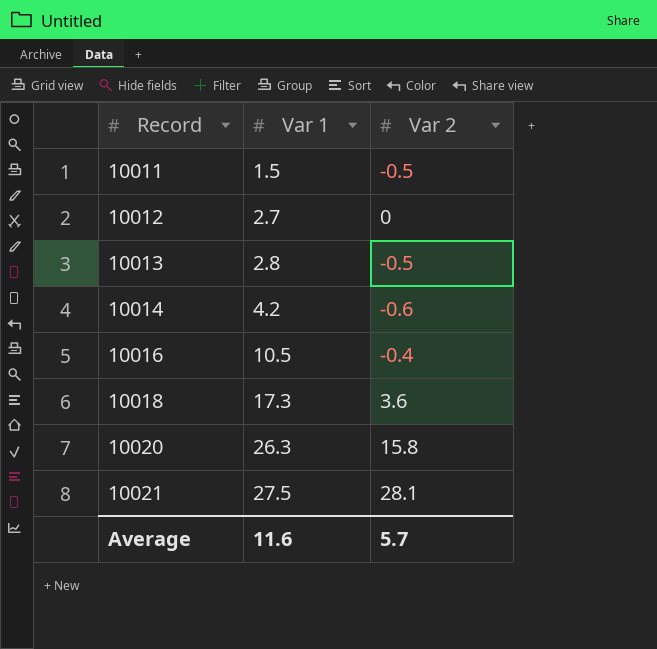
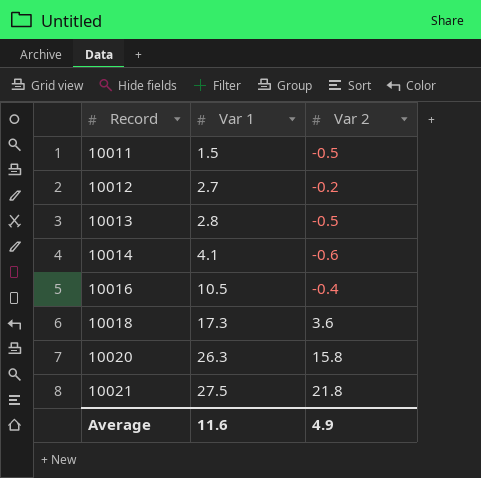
10012 | Var 2: 0 -> -0.2
10014 | Var 1: 4.2 -> 4.1
10021 | Var 2: 28.1 -> 21.8
Average | Var 2: 5.7 -> 4.9

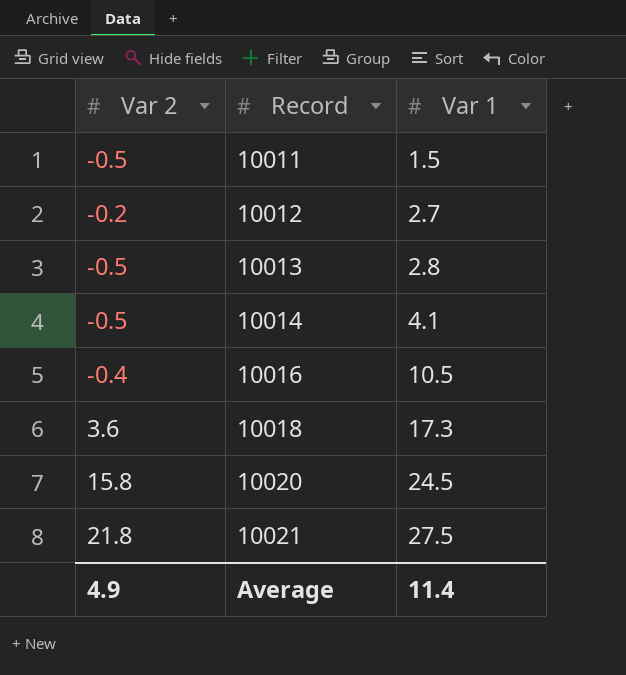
column Var 2 | position: 3 -> 1
10014 | Var 2: -0.6 -> -0.5
10020 | Var 1: 26.3 -> 24.5
Average | Var 1: 11.6 -> 11.4

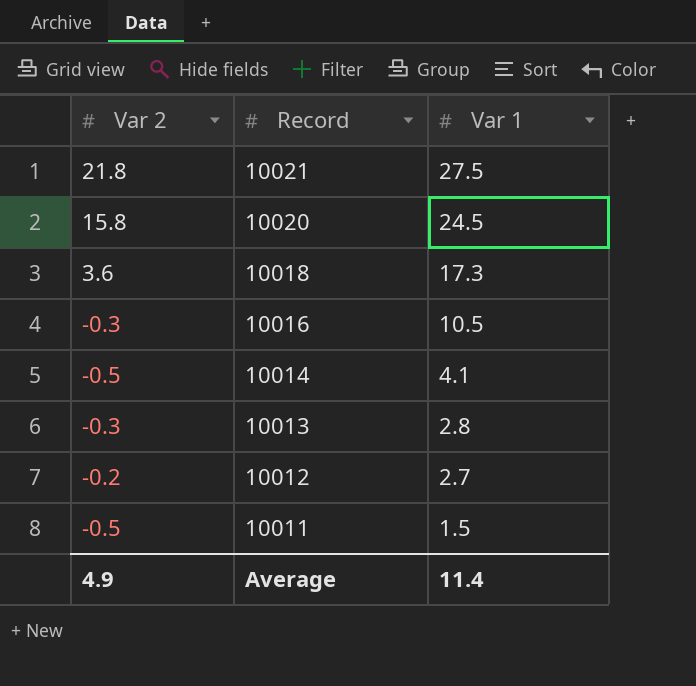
row order: Record ascending -> Record descending
10016 | Var 2: -0.4 -> -0.3
10013 | Var 2: -0.5 -> -0.3

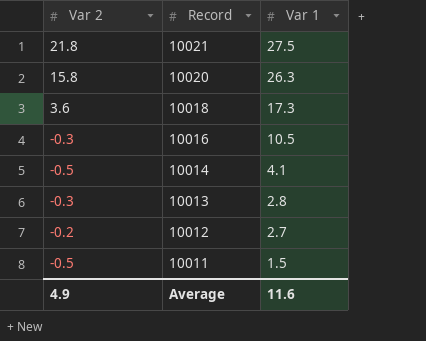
10020 | Var 1: 24.5 -> 26.3
Average | Var 1: 11.4 -> 11.6

